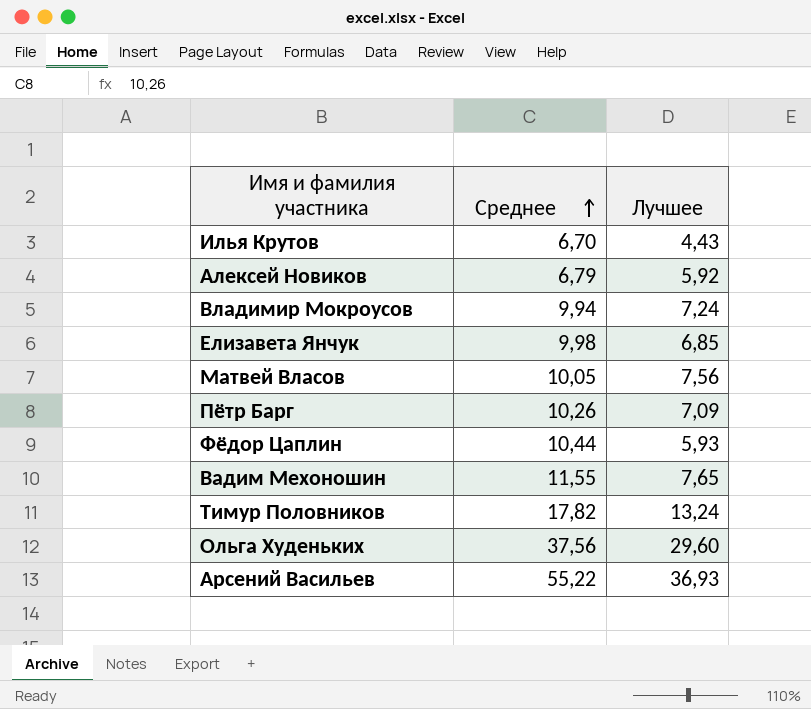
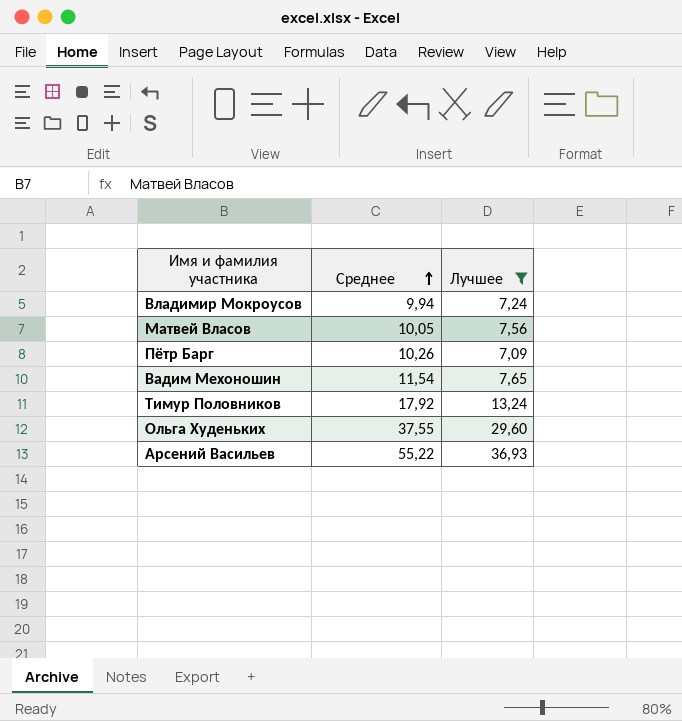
filter: none -> Лучшее >= 7,09
Вадим Мехоношин | Среднее: 11,55 -> 11,54
Тимур Половников | Среднее: 17,82 -> 17,92
Ольга Худеньких | Среднее: 37,56 -> 37,55

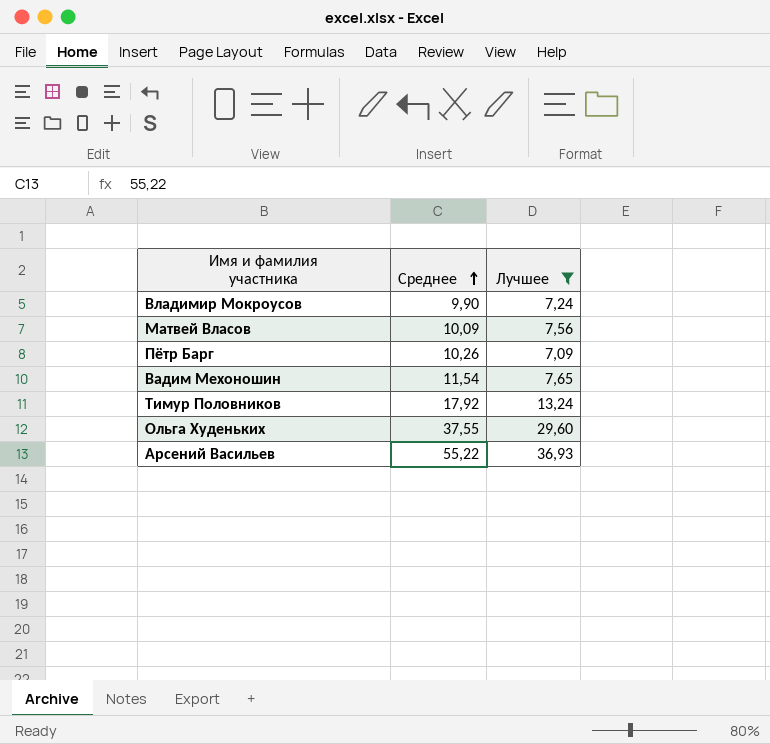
Владимир Мокроусов | Среднее: 9,94 -> 9,90
Матвей Власов | Среднее: 10,05 -> 10,09

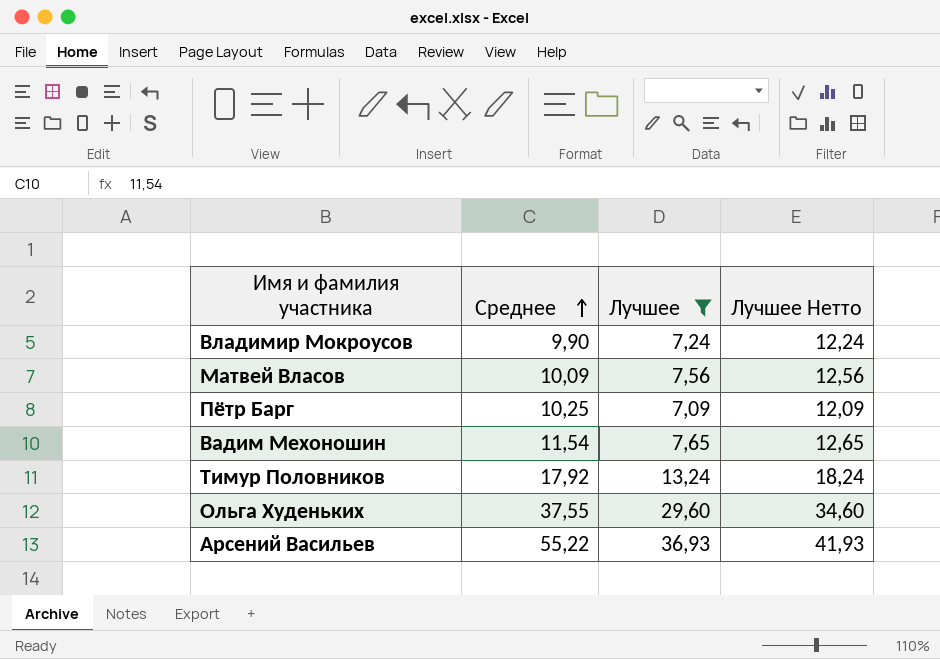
column Лучшее Нетто | formula: none -> [Лучшее] + 5
Пётр Барг | Среднее: 10,26 -> 10,25

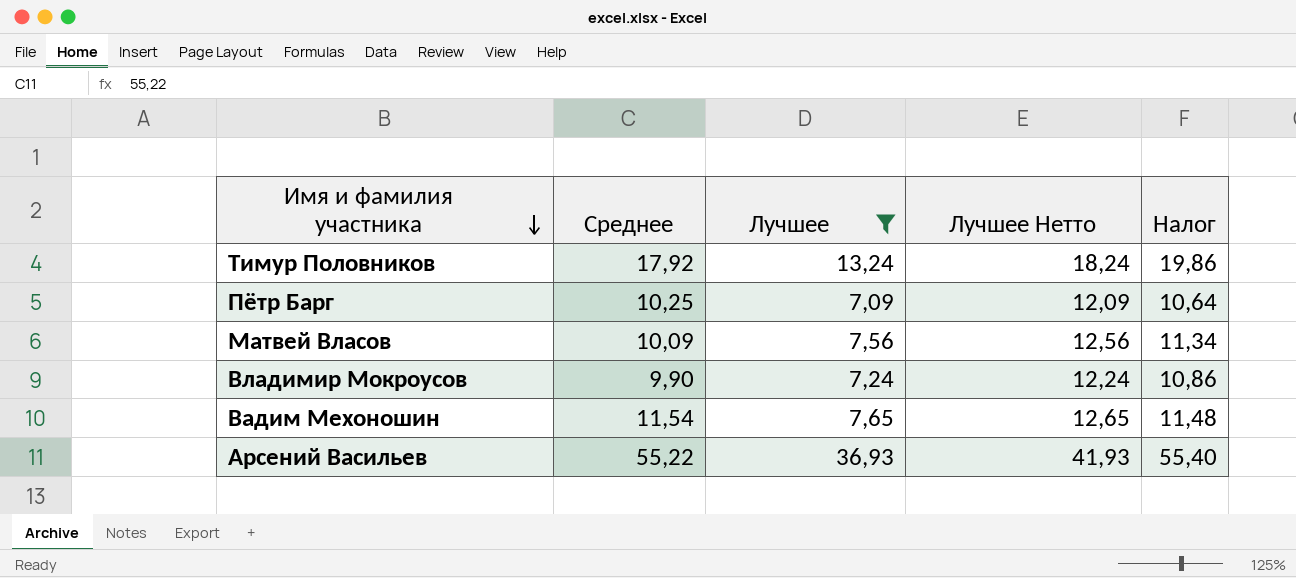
row order: Среднее ascending -> Имя и фамилия участника descending
column Налог | formula: none -> [Лучшее] * 1,5
row Ольга Худеньких: 37,55 | 29,60 | 34,60 -> none

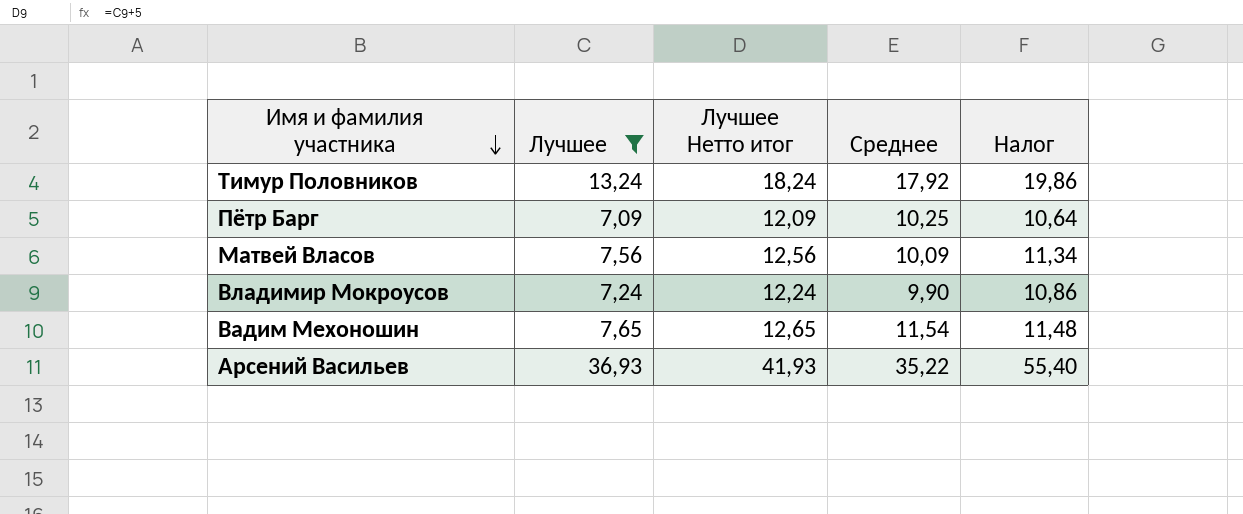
column name: Лучшее Нетто -> Лучшее Нетто итог
column Среднее | position: 2 -> 4
Арсений Васильев | Среднее: 55,22 -> 35,22

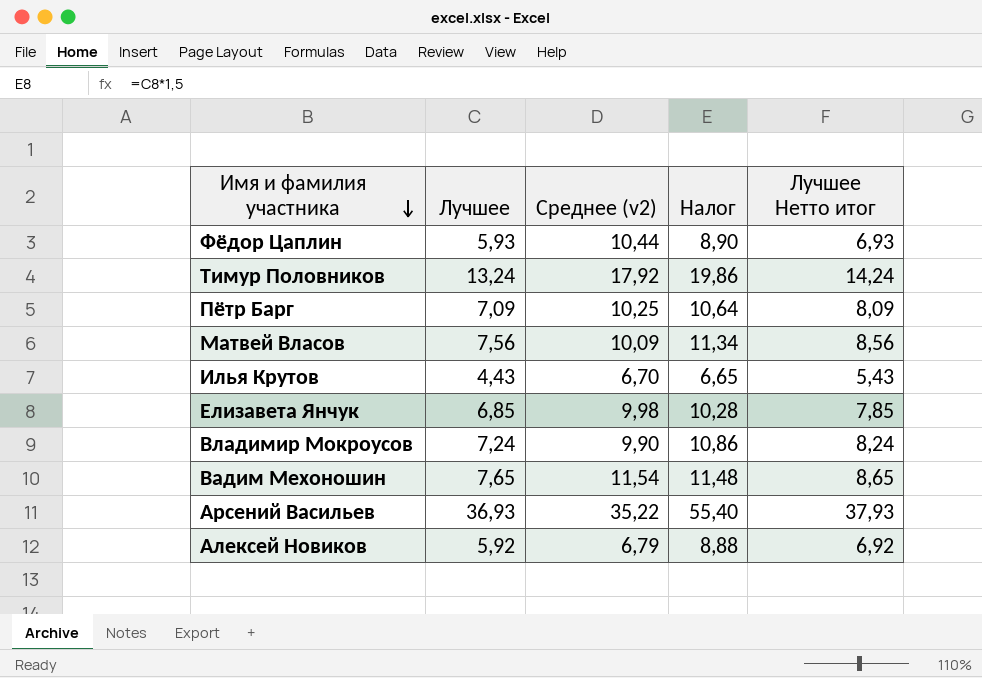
filter: Лучшее >= 7,09 -> none
column name: Среднее -> Среднее (v2)
column Лучшее Нетто итог | formula: [Лучшее] + 5 -> [Лучшее] + 1
column Лучшее Нетто итог | position: 3 -> 5

